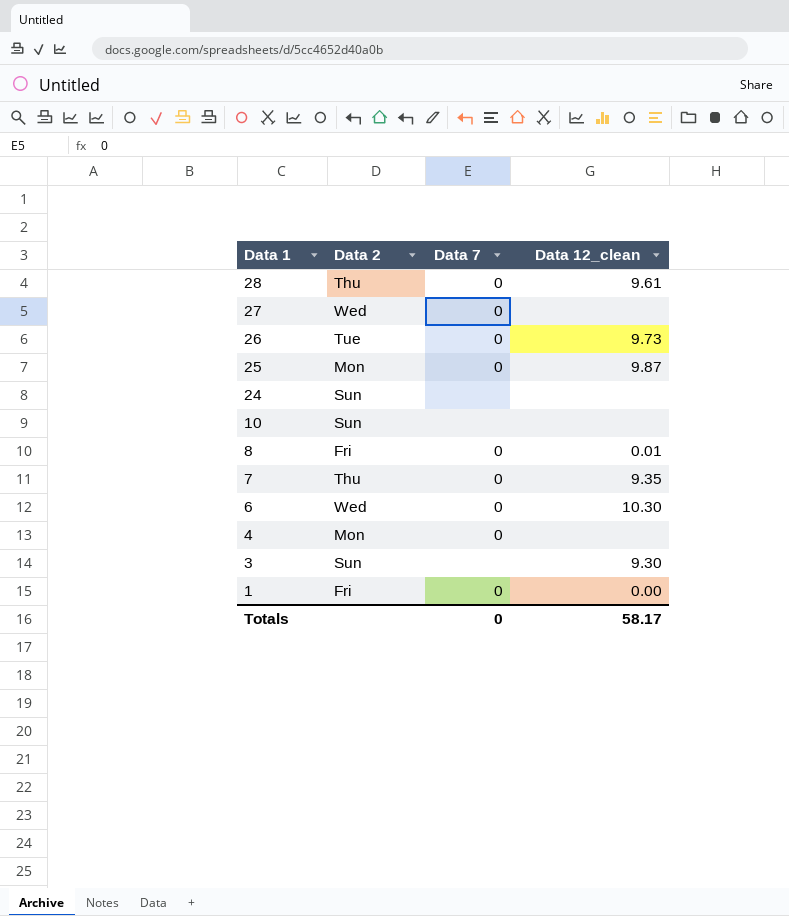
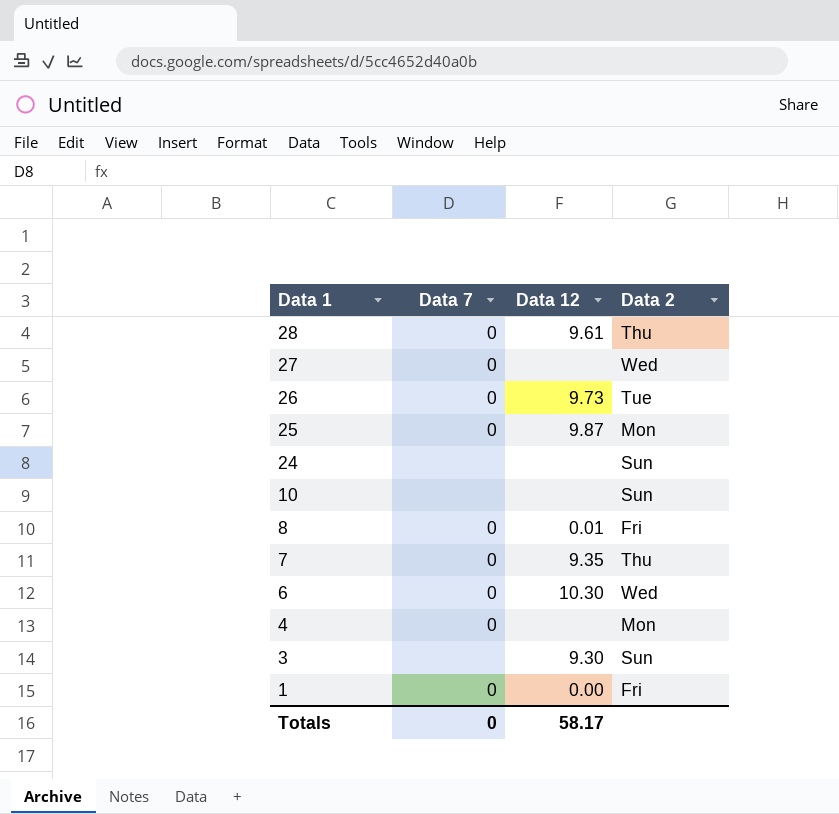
column name: Data 12_clean -> Data 12
column Data 2 | position: 2 -> 4

